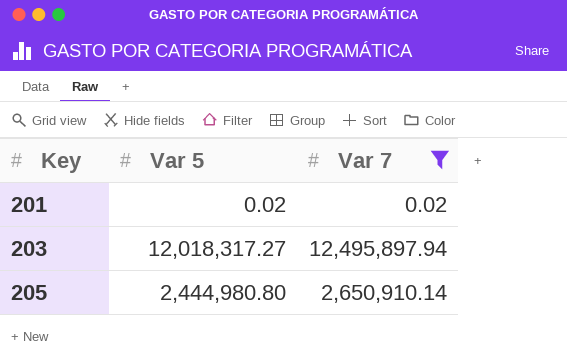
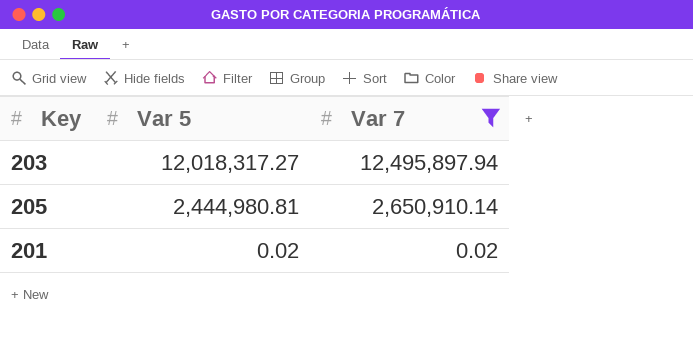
row order: Key ascending -> Var 5 descending
205 | Var 5: 2,444,980.80 -> 2,444,980.81

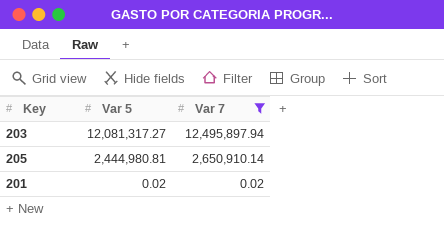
203 | Var 5: 12,018,317.27 -> 12,081,317.27

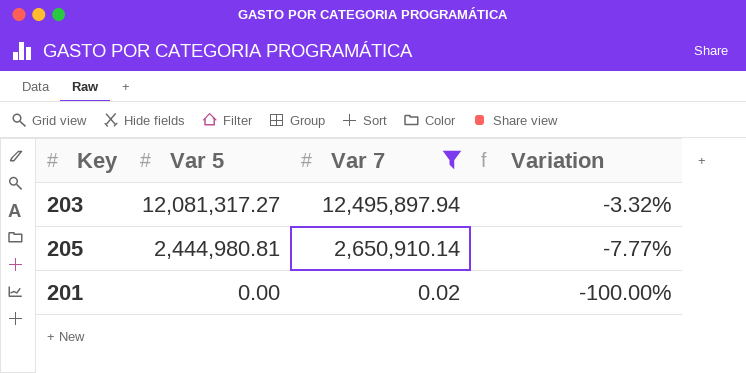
column Variation | formula: none -> ([Var 5] - [Var 7]) / [Var 7]
201 | Var 5: 0.02 -> 0.00

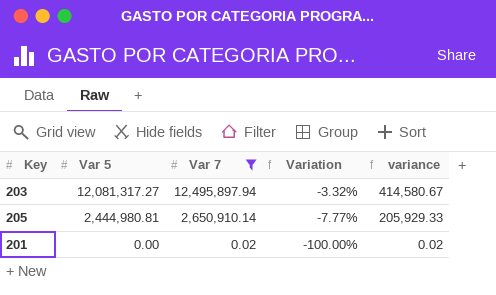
column variance | formula: none -> [Var 7] - [Var 5]

